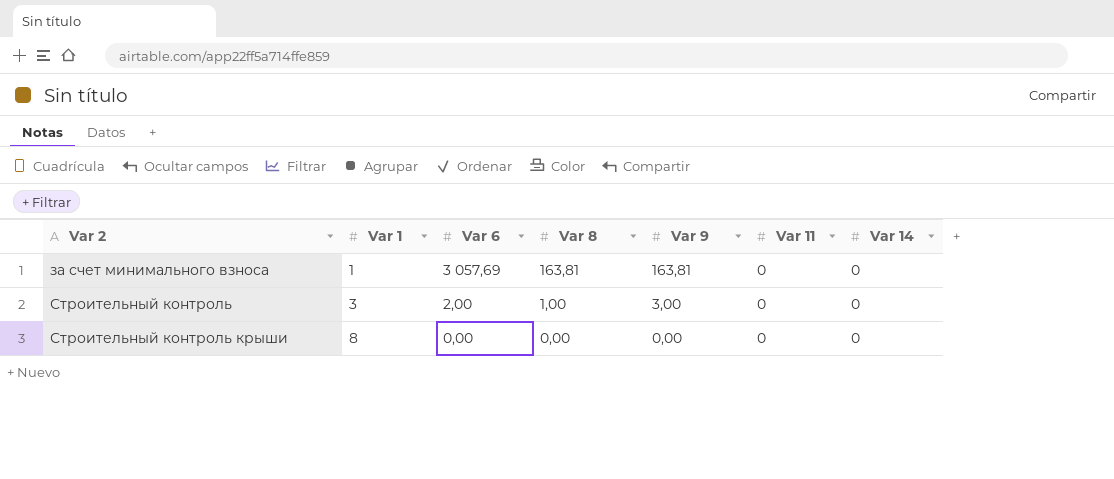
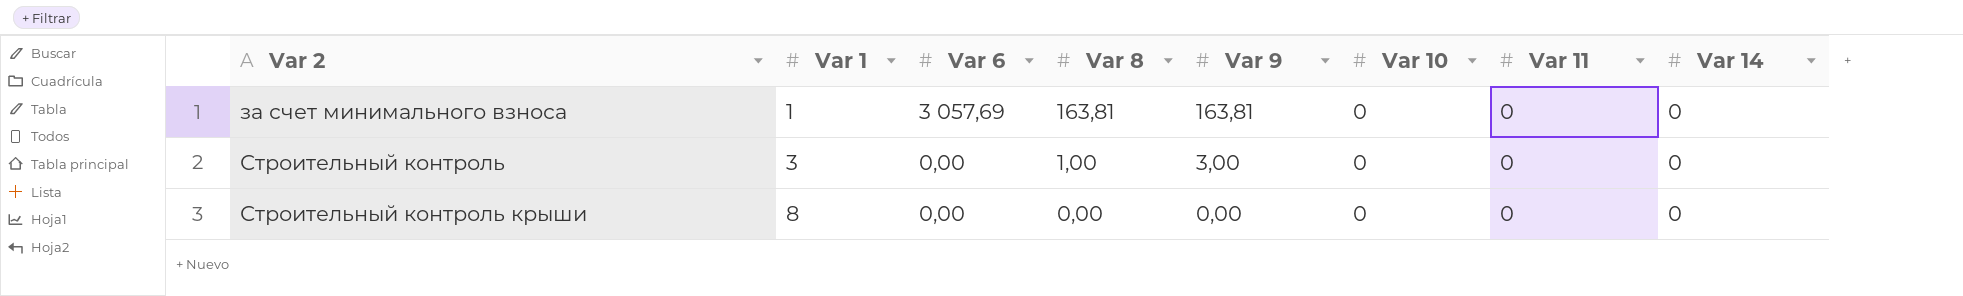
column Var 10 | position: none -> 6
Строительный контроль | Var 6: 2,00 -> 0,00

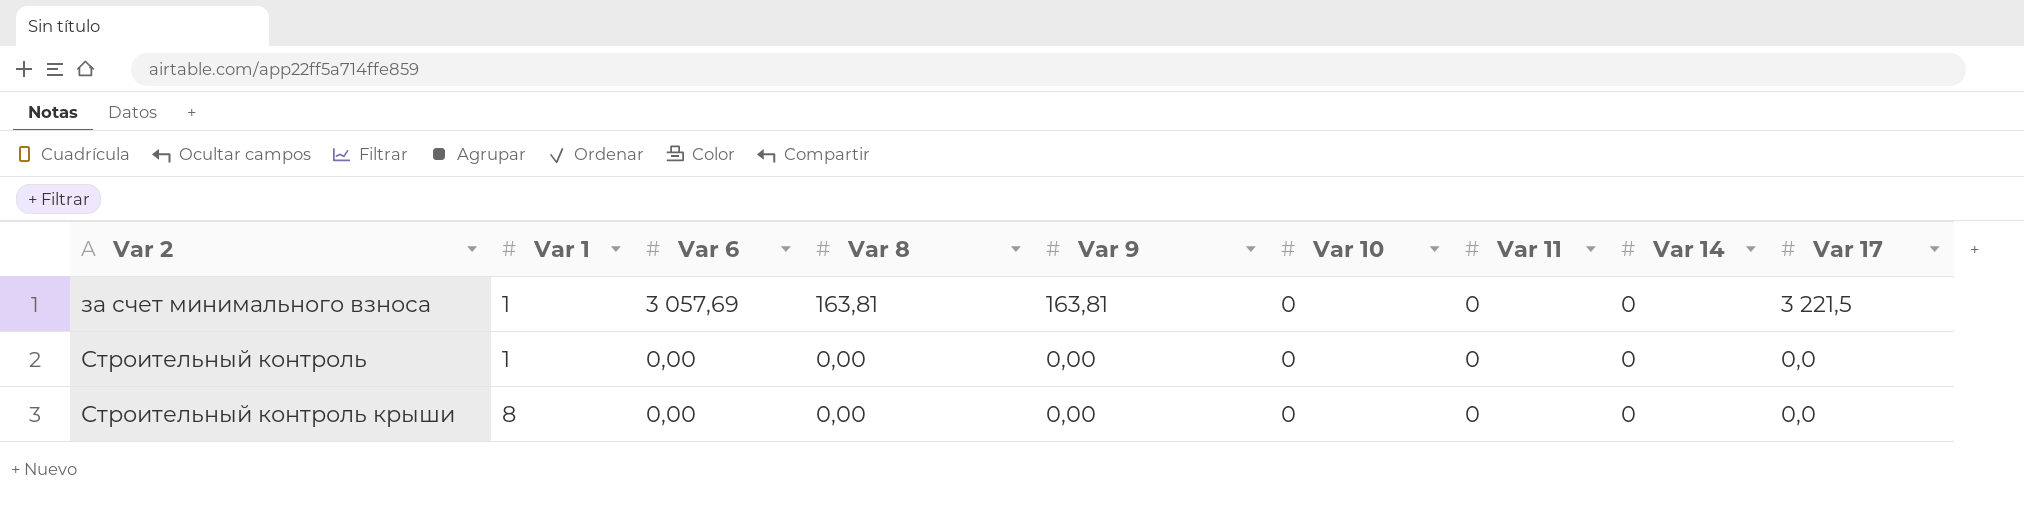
column Var 17 | position: none -> 9
Строительный контроль | Var 1: 3 -> 1
Строительный контроль | Var 8: 1,00 -> 0,00
Строительный контроль | Var 9: 3,00 -> 0,00

